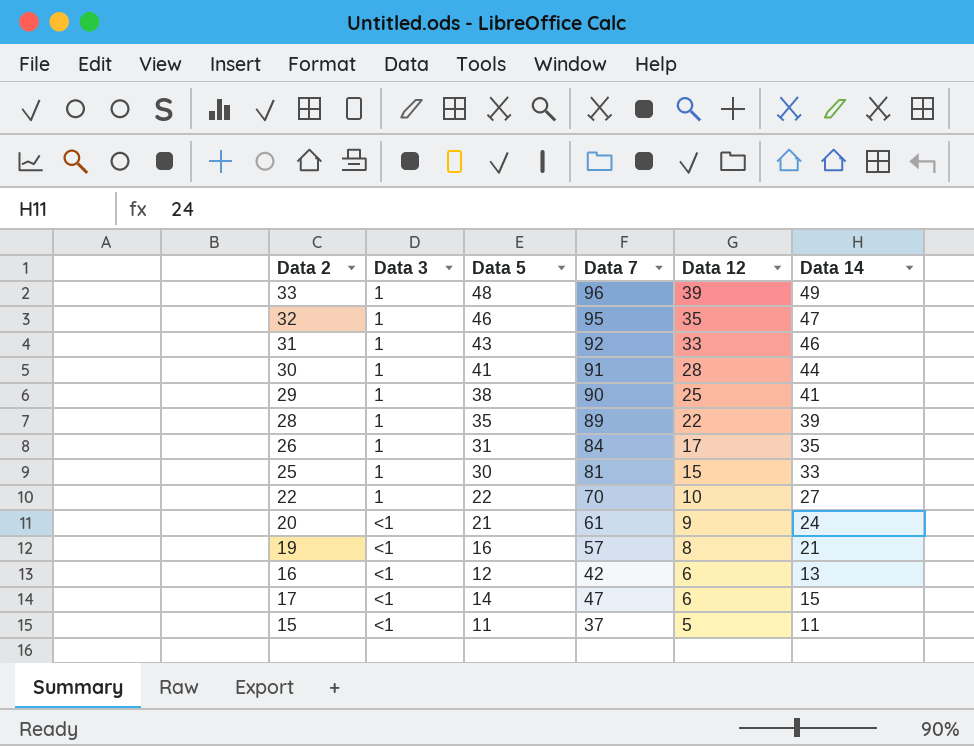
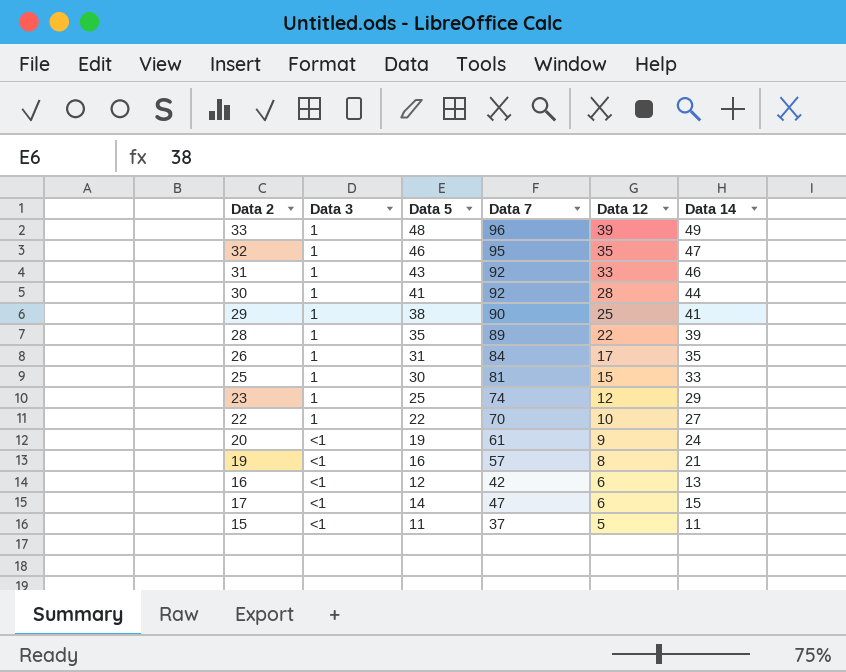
30 | Data 7: 91 -> 92
row 23: none -> 1 | 25 | 74 | 12 | 29
20 | Data 5: 21 -> 19

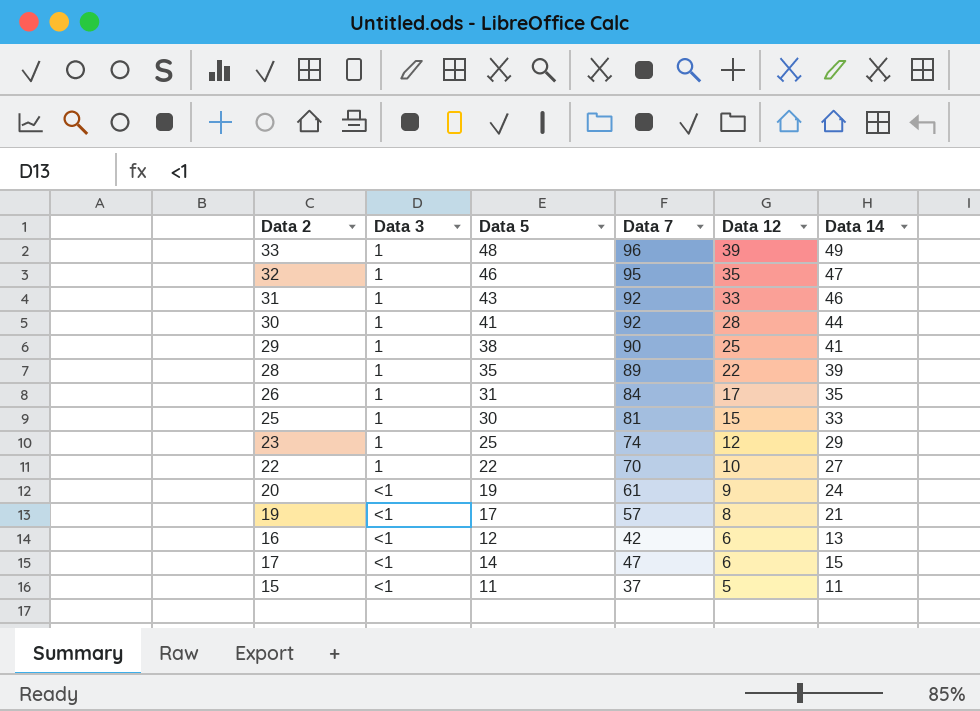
19 | Data 5: 16 -> 17

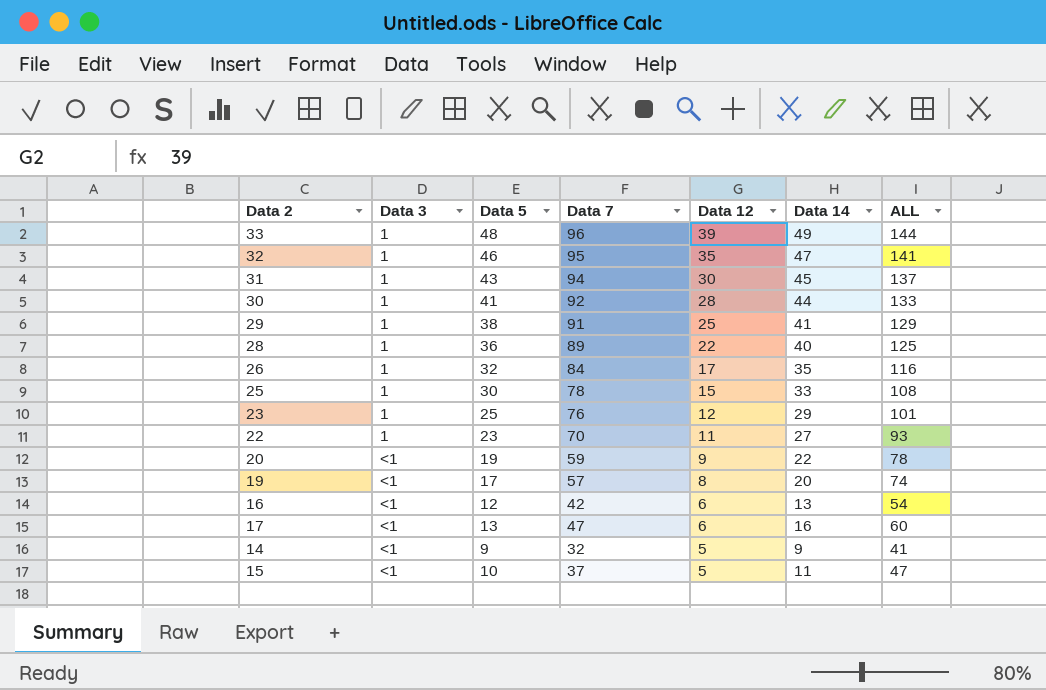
column ALL | formula: none -> [Data 5] + [Data 7]
31 | Data 7: 92 -> 94
31 | Data 12: 33 -> 30
31 | Data 14: 46 -> 45
29 | Data 7: 90 -> 91
28 | Data 5: 35 -> 36
28 | Data 14: 39 -> 40
26 | Data 5: 31 -> 32
25 | Data 7: 81 -> 78
23 | Data 7: 74 -> 76
22 | Data 5: 22 -> 23
22 | Data 12: 10 -> 11
20 | Data 7: 61 -> 59
20 | Data 14: 24 -> 22
19 | Data 14: 21 -> 20
17 | Data 5: 14 -> 13
17 | Data 14: 15 -> 16
row 14: none -> <1 | 9 | 32 | 5 | 9 | 41
15 | Data 5: 11 -> 10

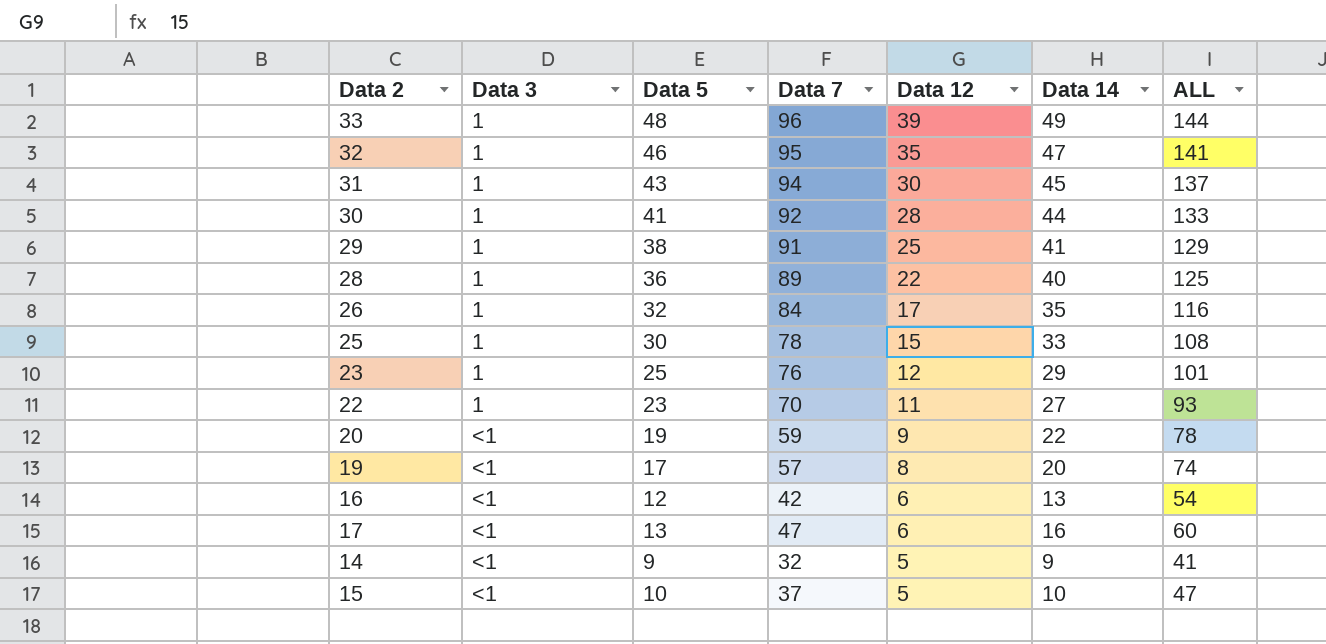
15 | Data 14: 11 -> 10

